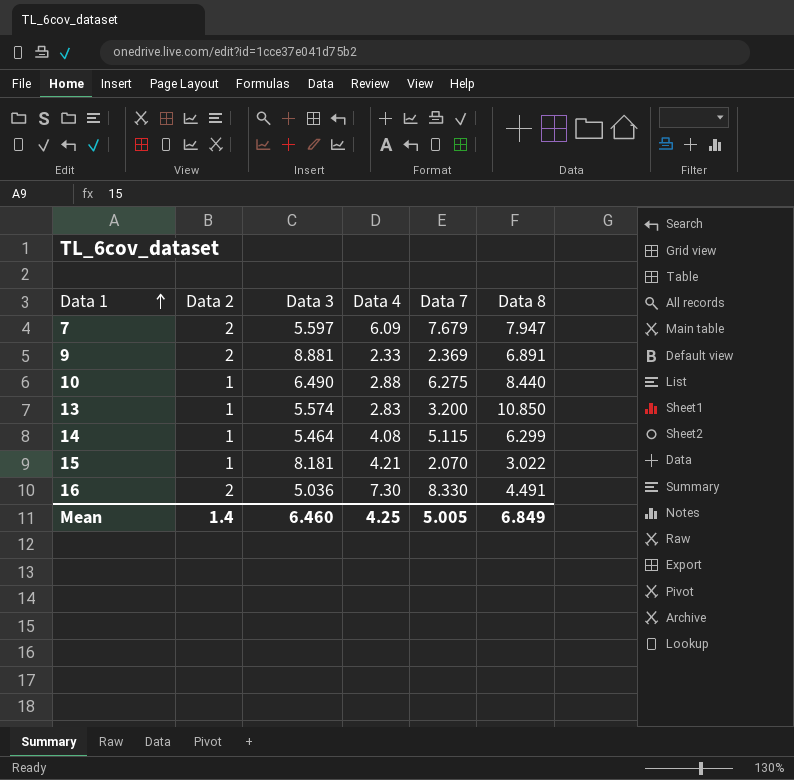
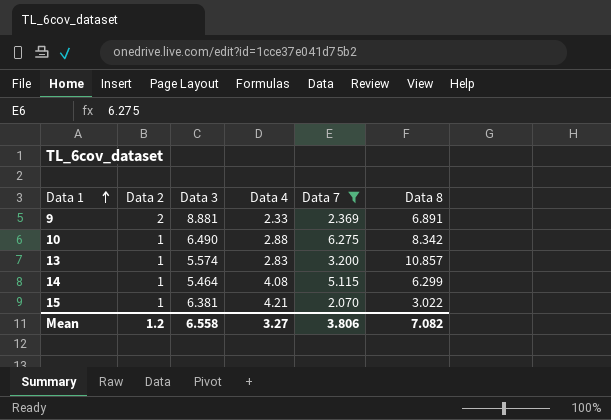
filter: none -> Data 7 <= 6.275
10 | Data 8: 8.440 -> 8.342
13 | Data 8: 10.850 -> 10.857
15 | Data 3: 8.181 -> 6.381
Mean | Data 2: 1.4 -> 1.2
Mean | Data 3: 6.460 -> 6.558
Mean | Data 4: 4.25 -> 3.27
Mean | Data 7: 5.005 -> 3.806
Mean | Data 8: 6.849 -> 7.082

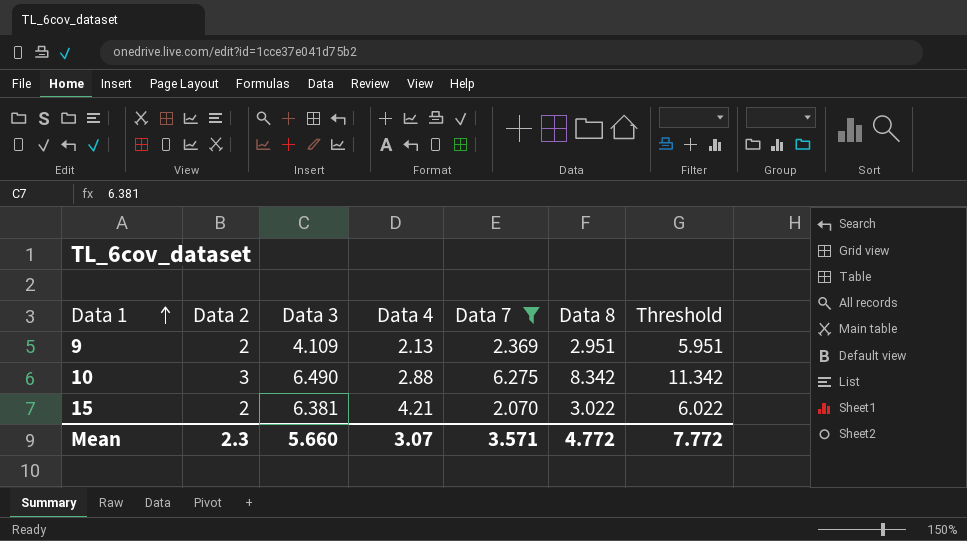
column Threshold | formula: none -> [Data 8] + 3
row 13: 1 | 5.574 | 2.83 | 3.200 | 10.857 -> none
row 14: 1 | 5.464 | 4.08 | 5.115 | 6.299 -> none
9 | Data 3: 8.881 -> 4.109
9 | Data 4: 2.33 -> 2.13
9 | Data 8: 6.891 -> 2.951
10 | Data 2: 1 -> 3
15 | Data 2: 1 -> 2
Mean | Data 2: 1.2 -> 2.3
Mean | Data 3: 6.558 -> 5.660
Mean | Data 4: 3.27 -> 3.07
Mean | Data 7: 3.806 -> 3.571
Mean | Data 8: 7.082 -> 4.772

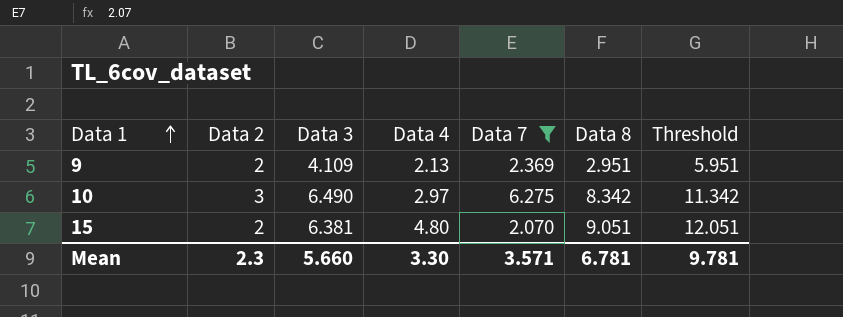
10 | Data 4: 2.88 -> 2.97
15 | Data 4: 4.21 -> 4.80
15 | Data 8: 3.022 -> 9.051
15 | Threshold: 6.022 -> 12.051
Mean | Data 4: 3.07 -> 3.30
Mean | Data 8: 4.772 -> 6.781
Mean | Threshold: 7.772 -> 9.781

